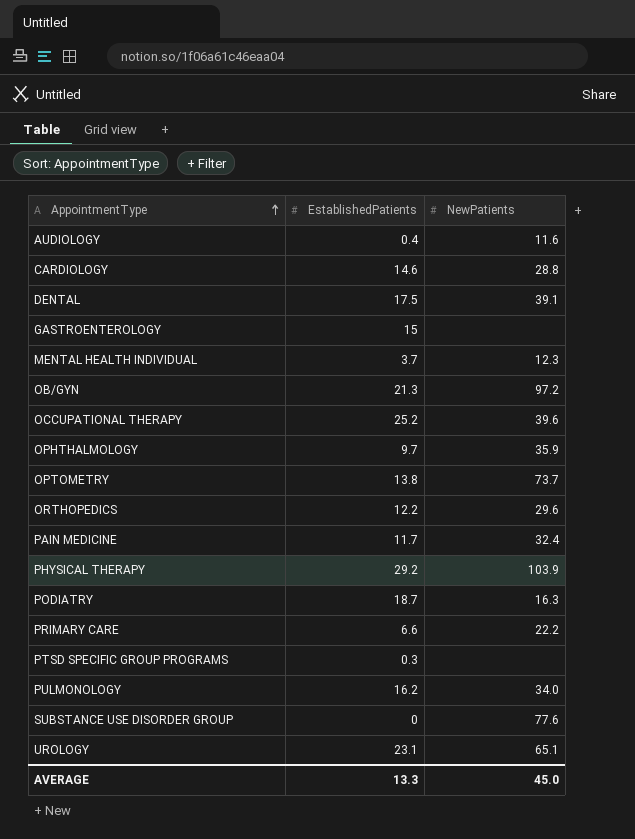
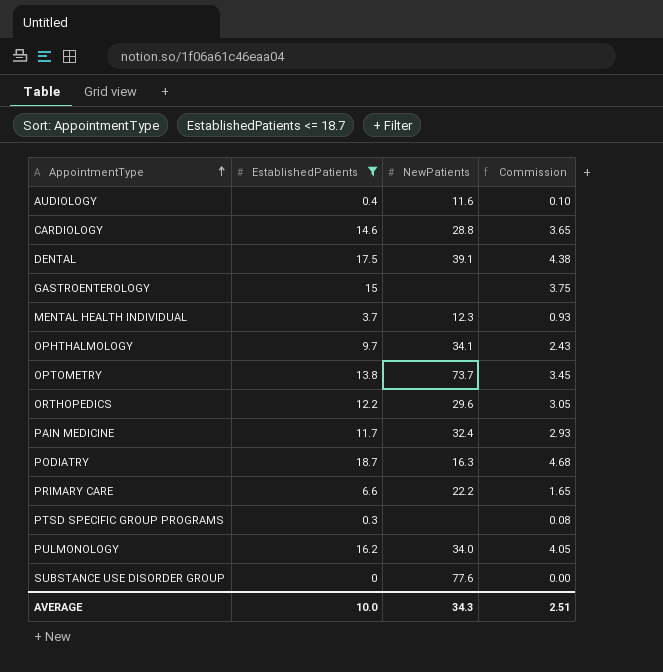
filter: none -> EstablishedPatients <= 18.7
column Commission | formula: none -> [EstablishedPatients] * 0.25
OPHTHALMOLOGY | NewPatients: 35.9 -> 34.1
AVERAGE | EstablishedPatients: 13.3 -> 10.0
AVERAGE | NewPatients: 45.0 -> 34.3

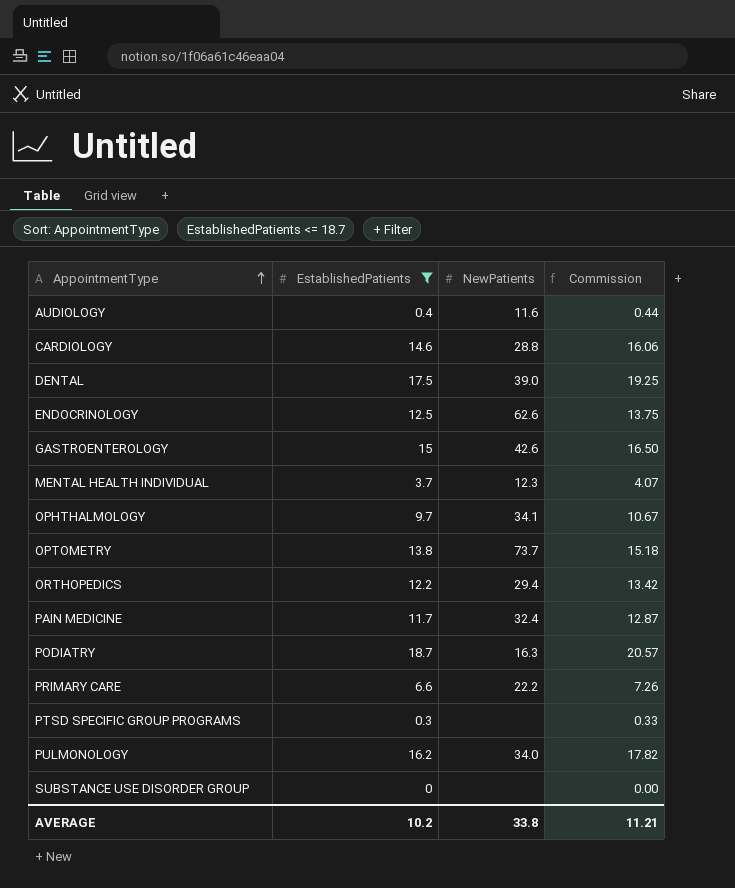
column Commission | formula: [EstablishedPatients] * 0.25 -> [EstablishedPatients] * 1.1
DENTAL | NewPatients: 39.1 -> 39.0
row ENDOCRINOLOGY: none -> 12.5 | 62.6 | 13.75
GASTROENTEROLOGY | NewPatients: none -> 42.6
ORTHOPEDICS | NewPatients: 29.6 -> 29.4
SUBSTANCE USE DISORDER GROUP | NewPatients: 77.6 -> none
AVERAGE | EstablishedPatients: 10.0 -> 10.2
AVERAGE | NewPatients: 34.3 -> 33.8
AVERAGE | Commission: 2.51 -> 11.21

